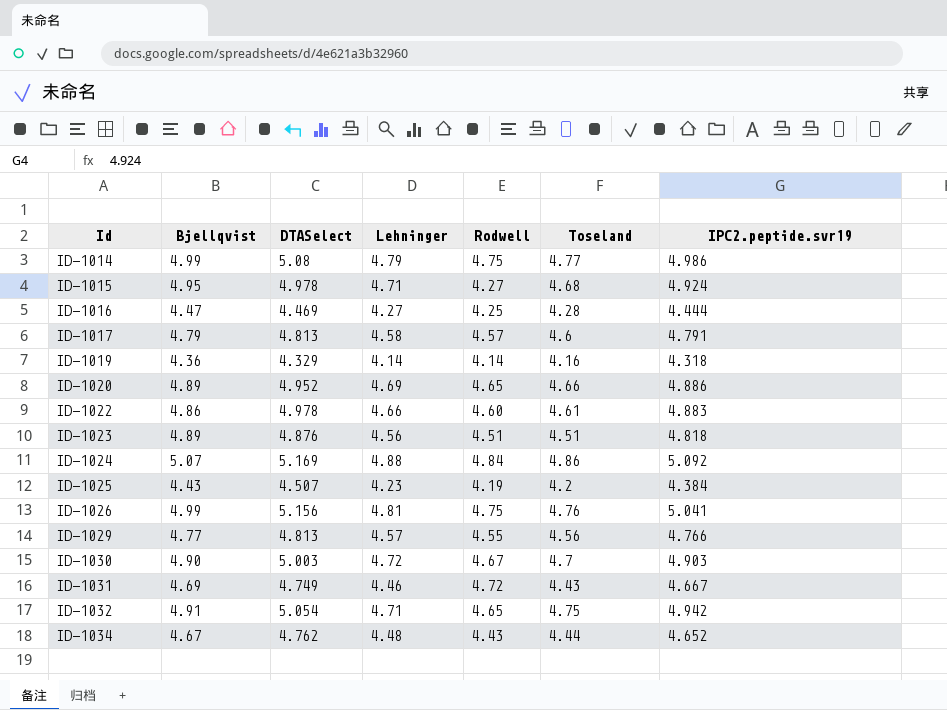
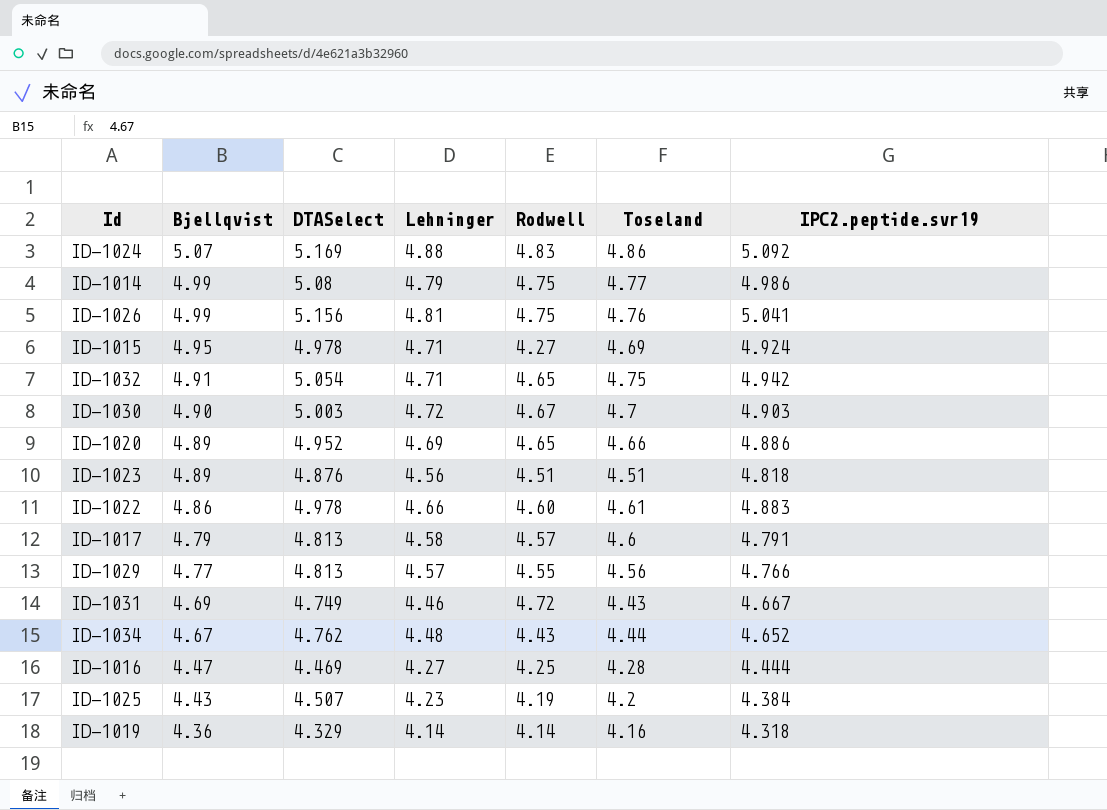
row order: Id ascending -> Bjellqvist descending
ID-1024 | Rodwell: 4.84 -> 4.83
ID-1015 | Toseland: 4.68 -> 4.69

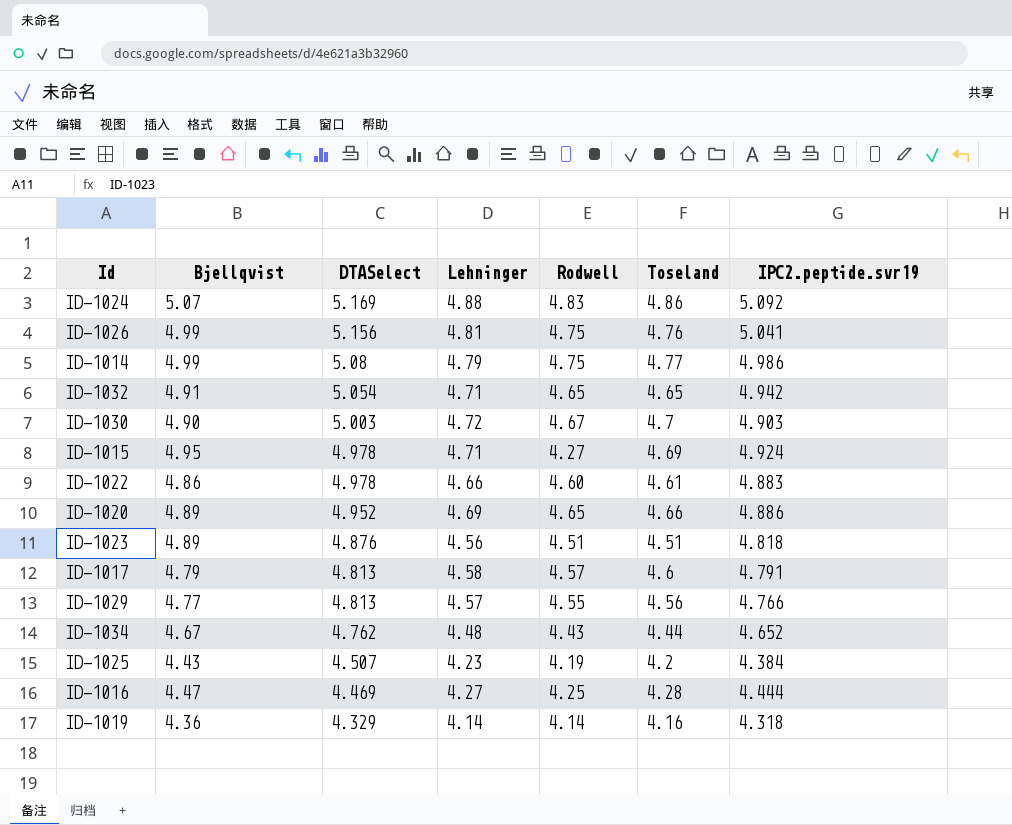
row order: Bjellqvist descending -> DTASelect descending
row ID-1031: 4.69 | 4.749 | 4.46 | 4.72 | 4.43 | 4.667 -> none
ID-1032 | Toseland: 4.75 -> 4.65

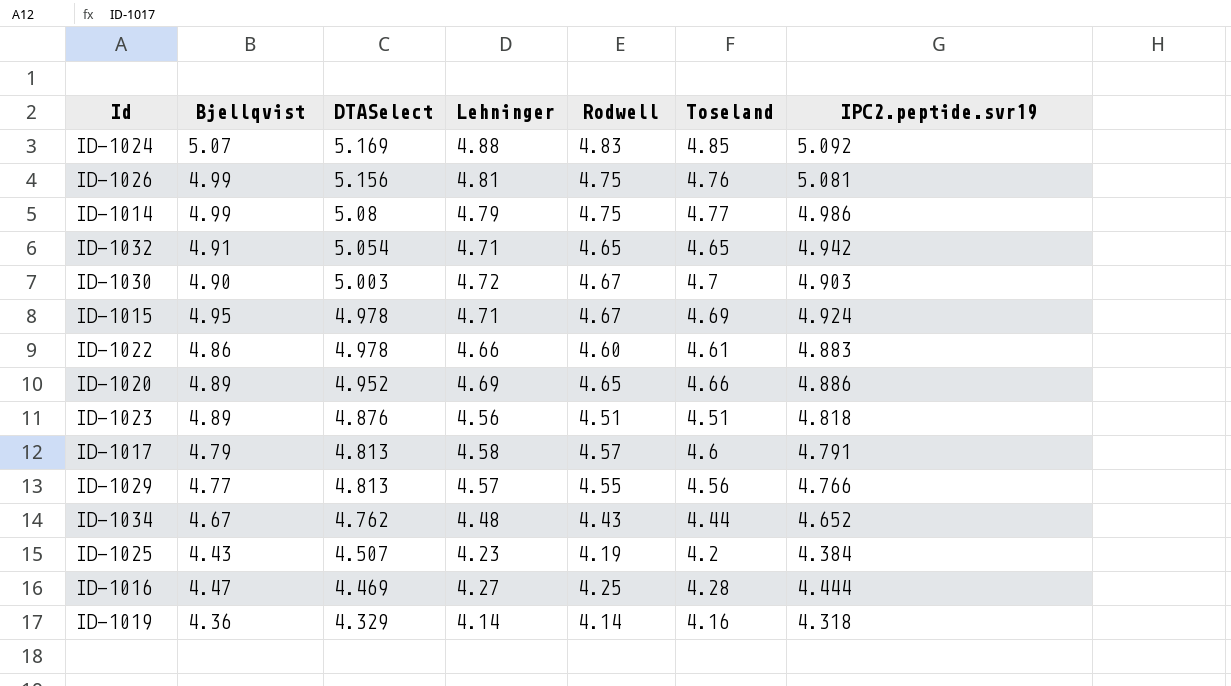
ID-1024 | Toseland: 4.86 -> 4.85
ID-1026 | IPC2.peptide.svr19: 5.041 -> 5.081
ID-1015 | Rodwell: 4.27 -> 4.67

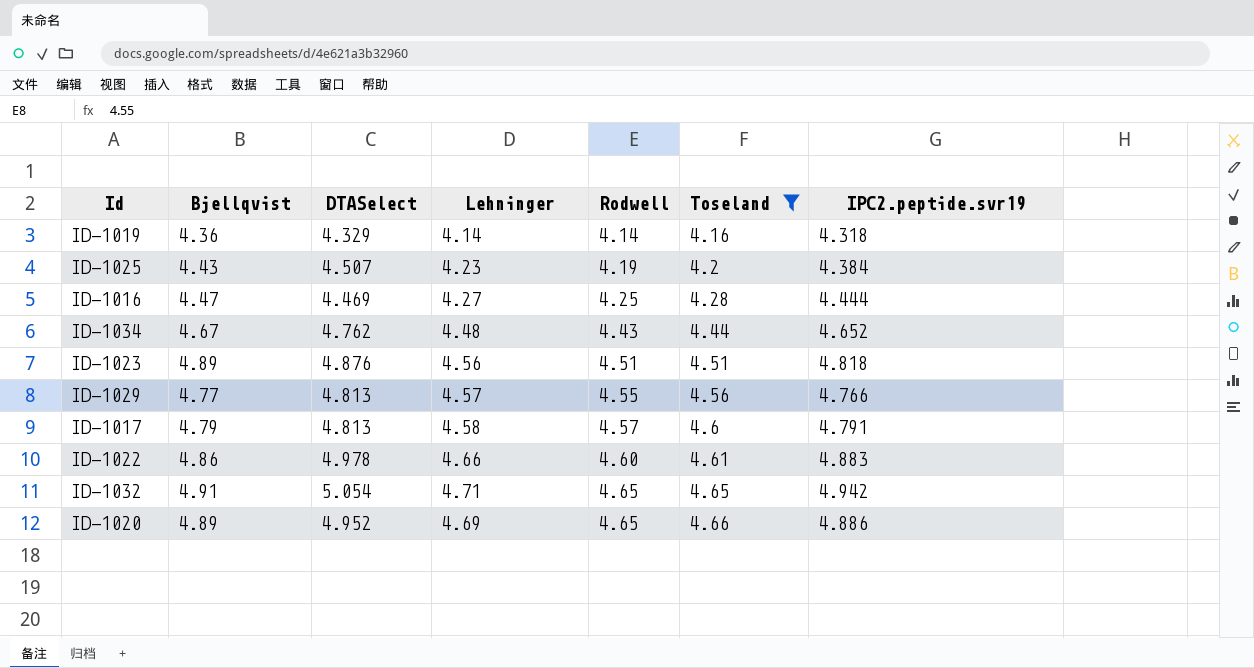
filter: none -> Toseland <= 4.66
row order: DTASelect descending -> Rodwell ascending

